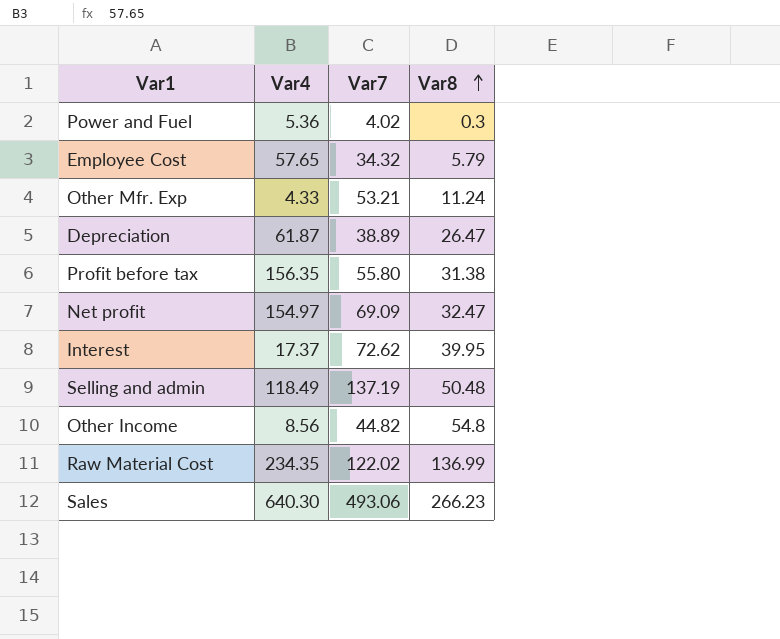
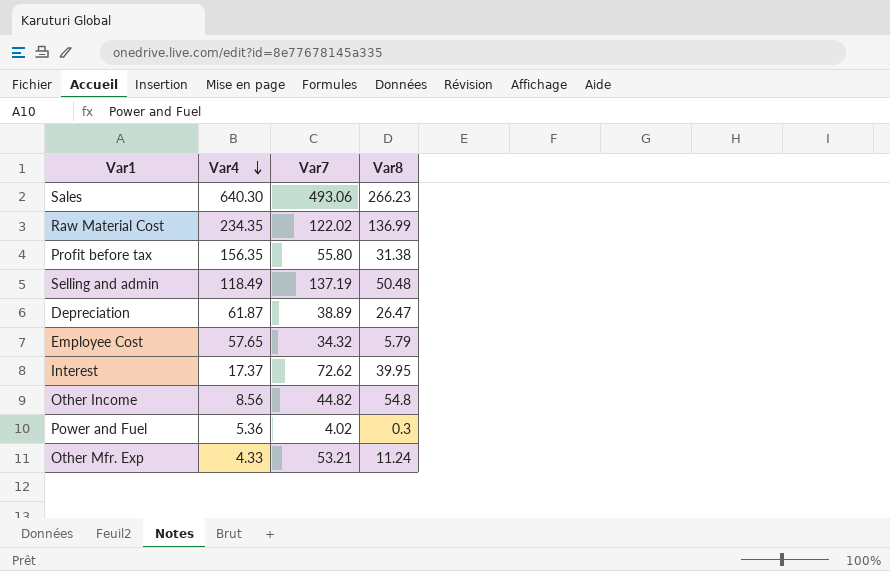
row order: Var8 ascending -> Var4 descending
row Net profit: 154.97 | 69.09 | 32.47 -> none

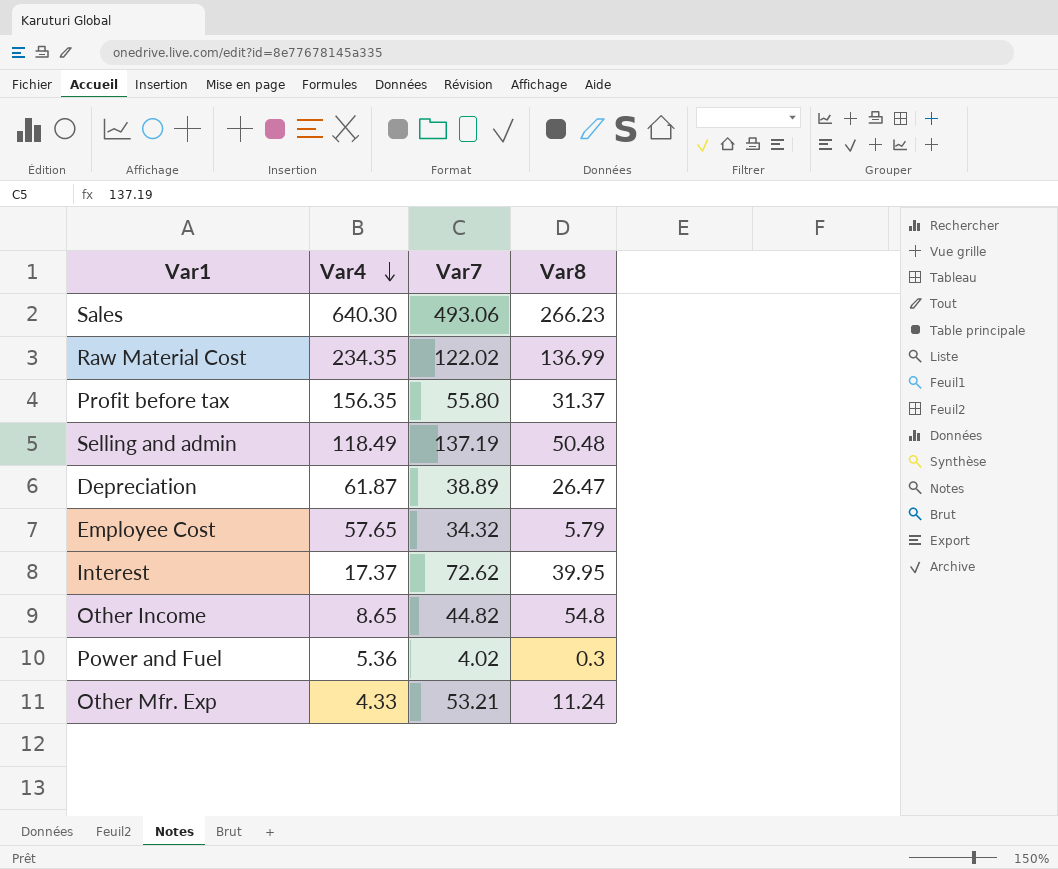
Profit before tax | Var8: 31.38 -> 31.37
Other Income | Var4: 8.56 -> 8.65

